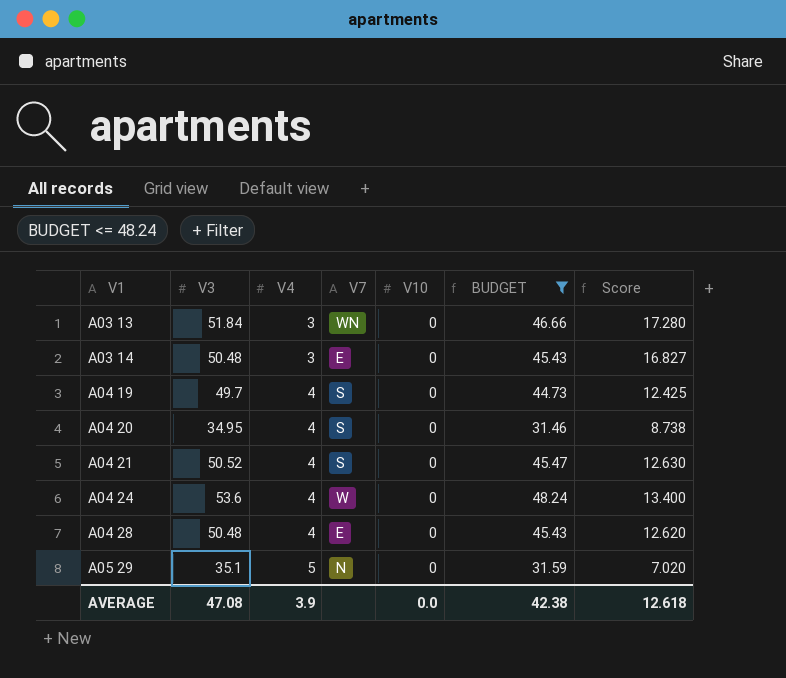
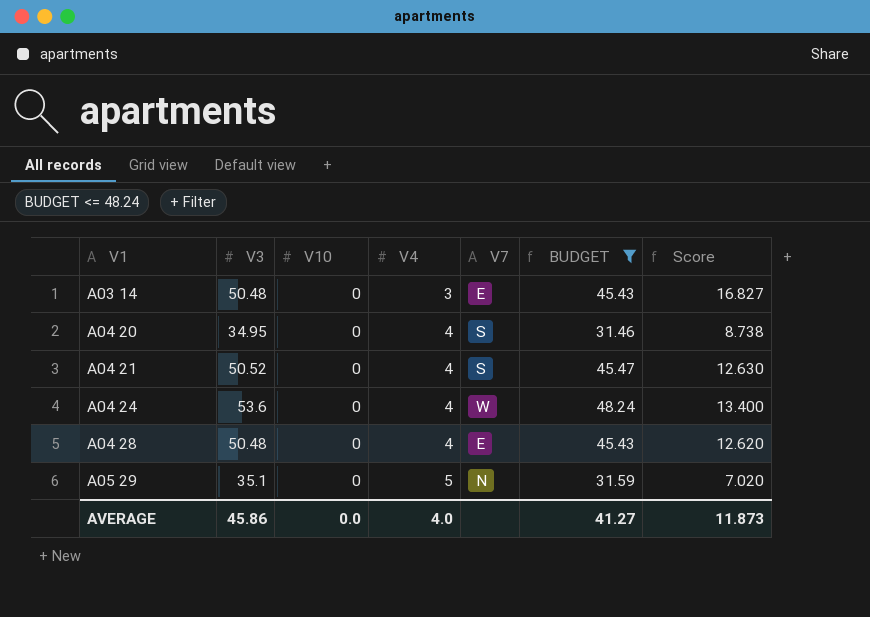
column V10 | position: 5 -> 3
row A03 13: 51.84 | 3 | WN | 0 | 46.66 | 17.280 -> none
row A04 19: 49.7 | 4 | S | 0 | 44.73 | 12.425 -> none
AVERAGE | V3: 47.08 -> 45.86
AVERAGE | V4: 3.9 -> 4.0
AVERAGE | BUDGET: 42.38 -> 41.27
AVERAGE | Score: 12.618 -> 11.873

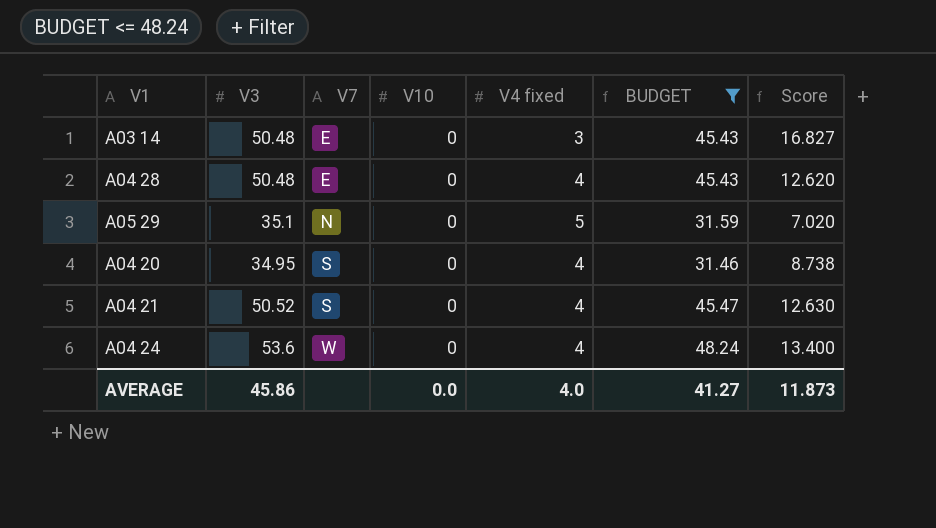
row order: V1 ascending -> V7 ascending
column V7 | position: 5 -> 3
column name: V4 -> V4 fixed

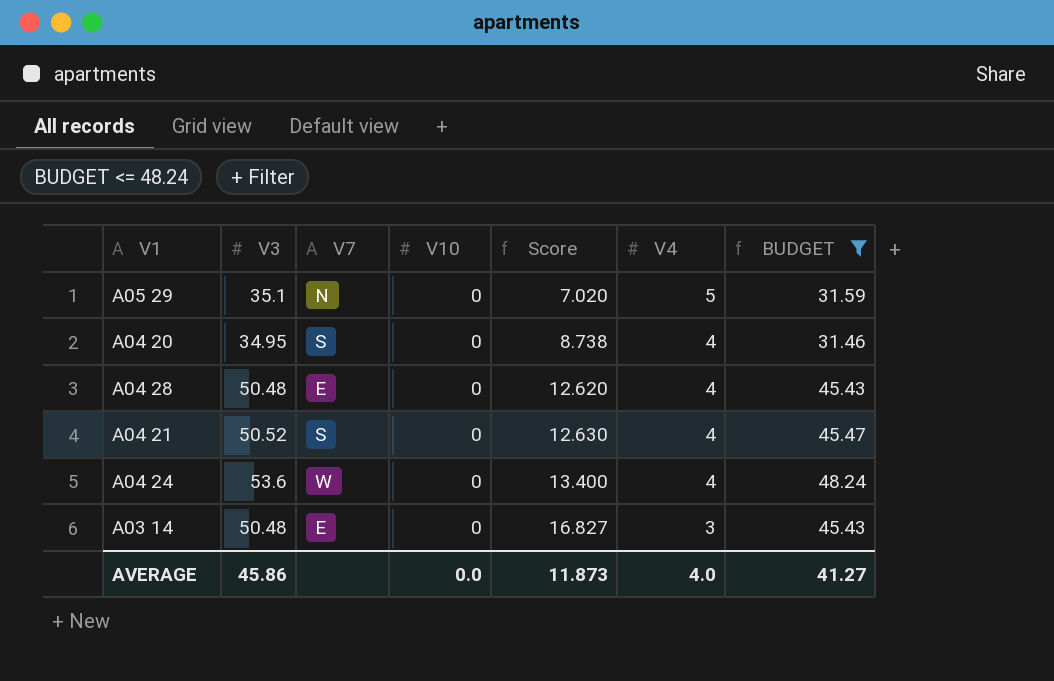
row order: V7 ascending -> Score ascending
column Score | position: 7 -> 5
column name: V4 fixed -> V4

